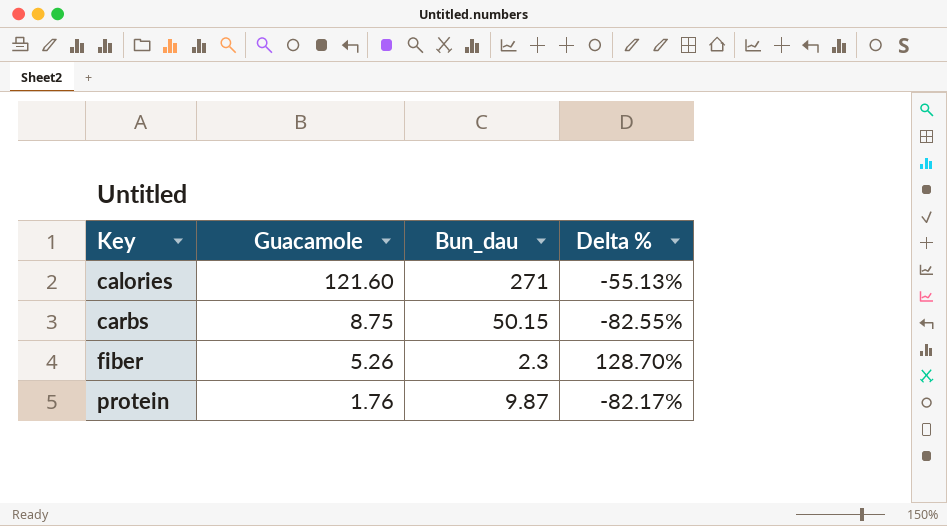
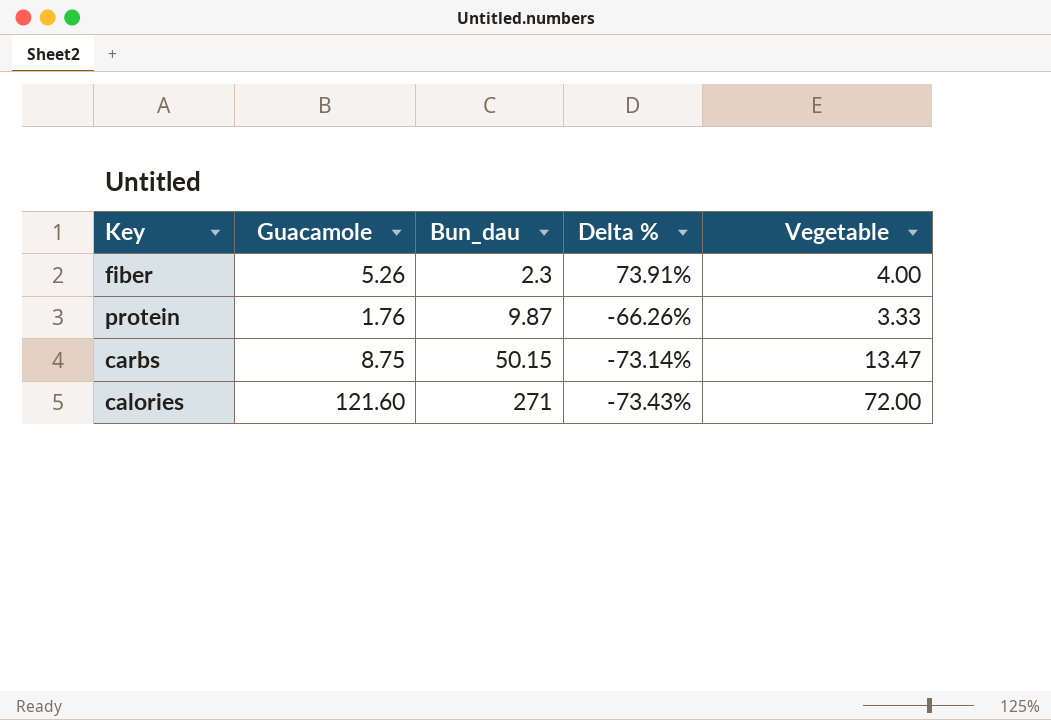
row order: Key ascending -> Bun_dau ascending
column Delta % | formula: ([Guacamole] - [Bun_dau]) / [Bun_dau] -> ([Vegetable] - [Bun_dau]) / [Bun_dau]
column Vegetable | position: none -> 5

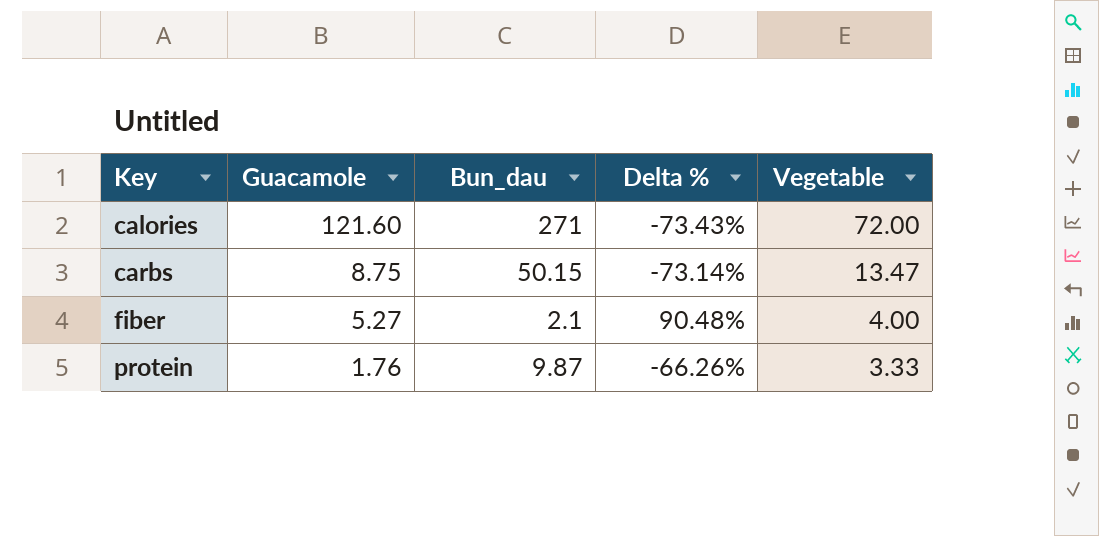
row order: Bun_dau ascending -> Key ascending
fiber | Guacamole: 5.26 -> 5.27
fiber | Bun_dau: 2.3 -> 2.1
fiber | Delta %: 73.91% -> 90.48%

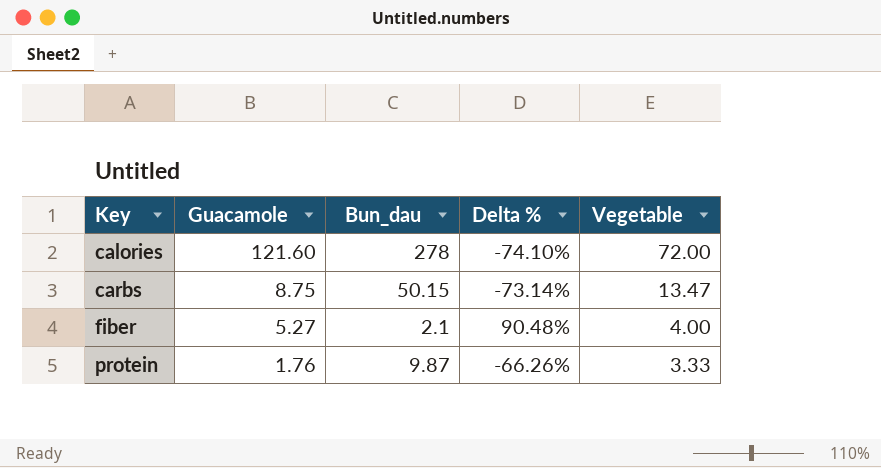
calories | Bun_dau: 271 -> 278
calories | Delta %: -73.43% -> -74.10%

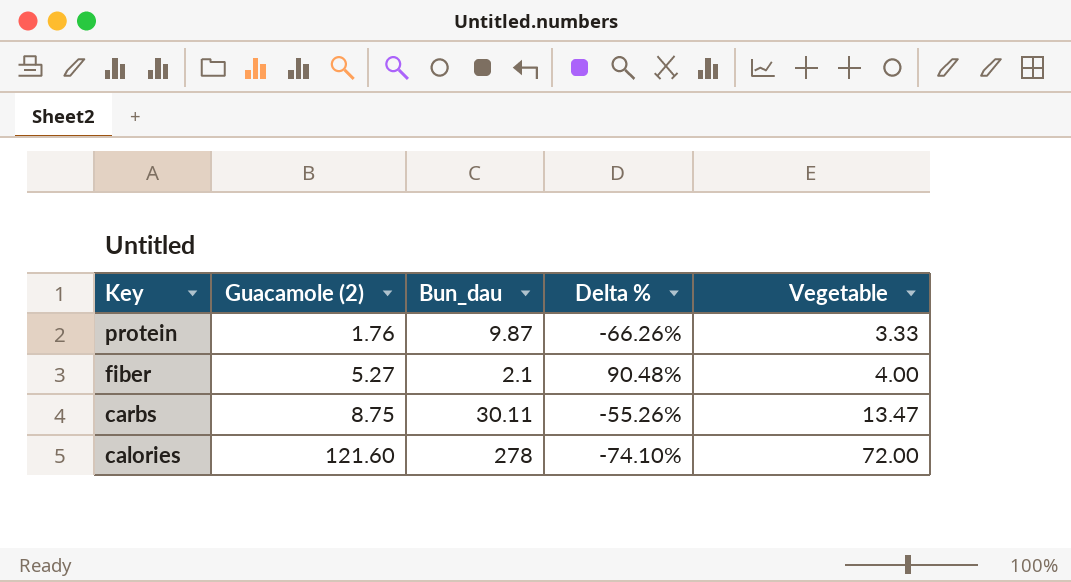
row order: Key ascending -> Key descending
column name: Guacamole -> Guacamole (2)
carbs | Bun_dau: 50.15 -> 30.11
carbs | Delta %: -73.14% -> -55.26%

